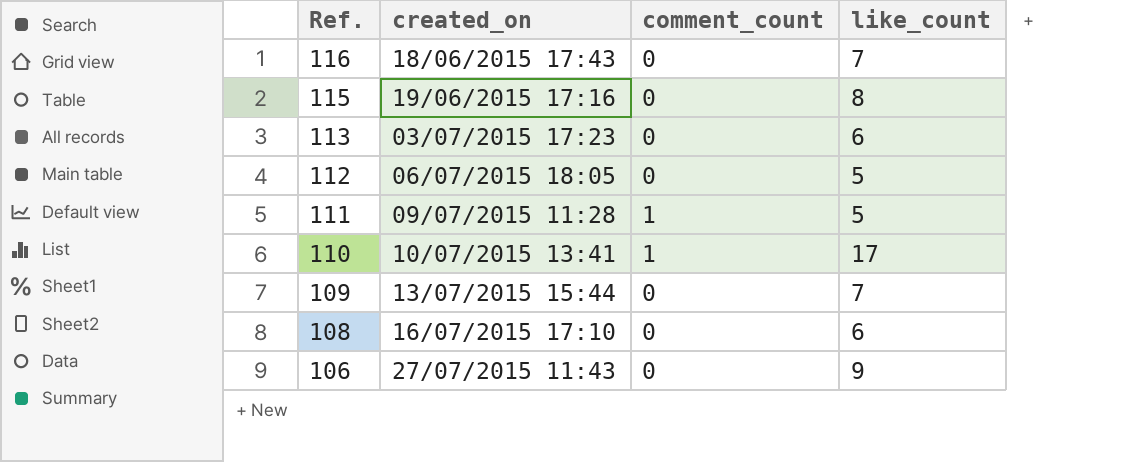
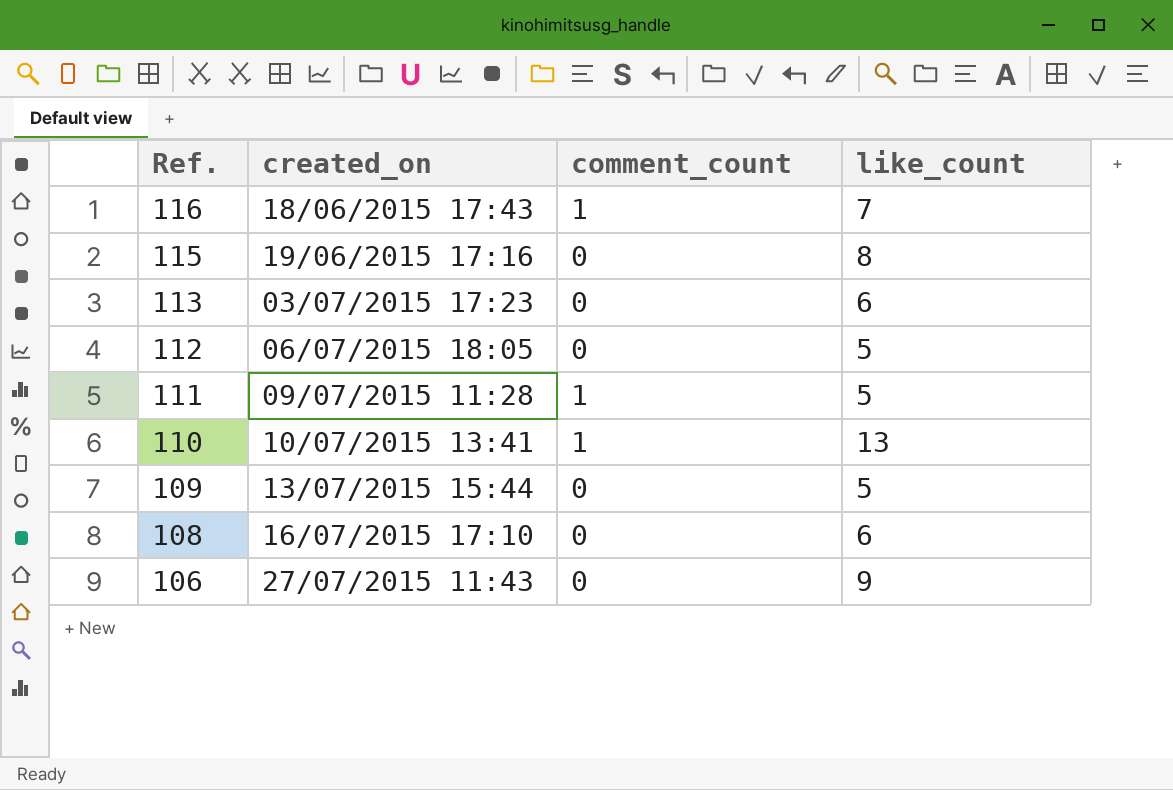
116 | comment_count: 0 -> 1
110 | like_count: 17 -> 13
109 | like_count: 7 -> 5

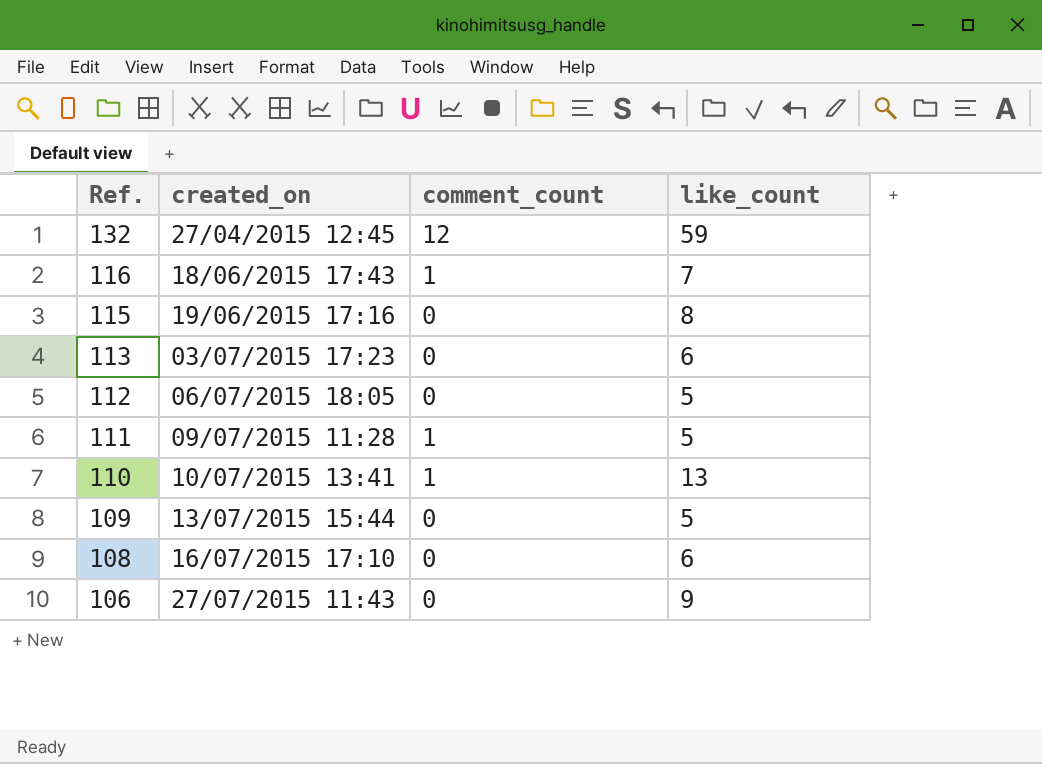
row 132: none -> 27/04/2015 12:45 | 12 | 59

